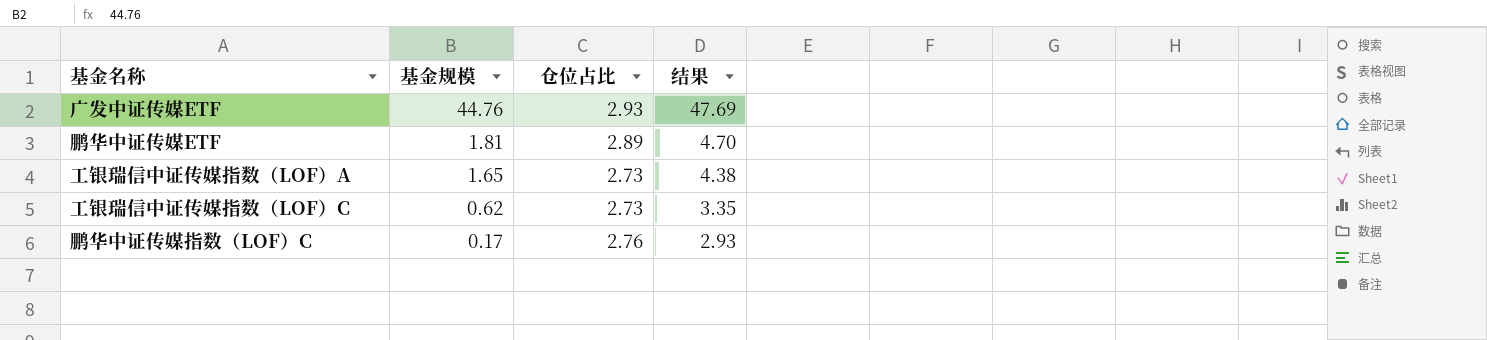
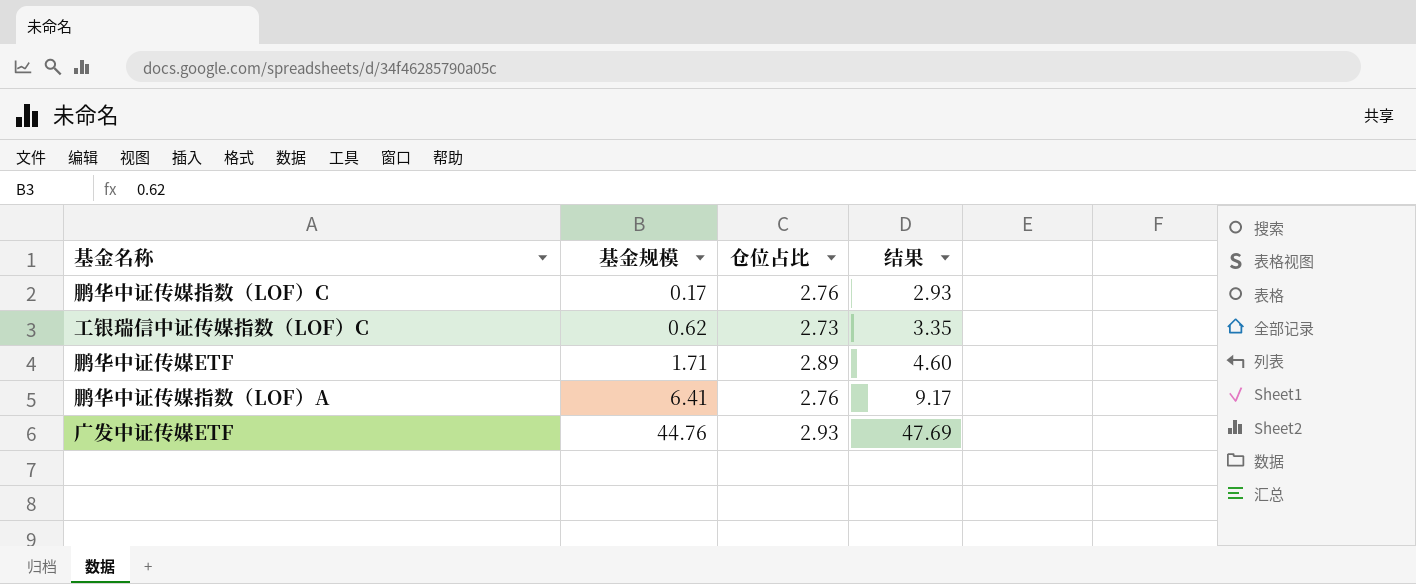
row order: 基金规模 descending -> 基金规模 ascending
row 工银瑞信中证传媒指数（LOF）A: 1.65 | 2.73 | 4.38 -> none
鹏华中证传媒ETF | 基金规模: 1.81 -> 1.71
鹏华中证传媒ETF | 结果: 4.70 -> 4.60
row 鹏华中证传媒指数（LOF）A: none -> 6.41 | 2.76 | 9.17

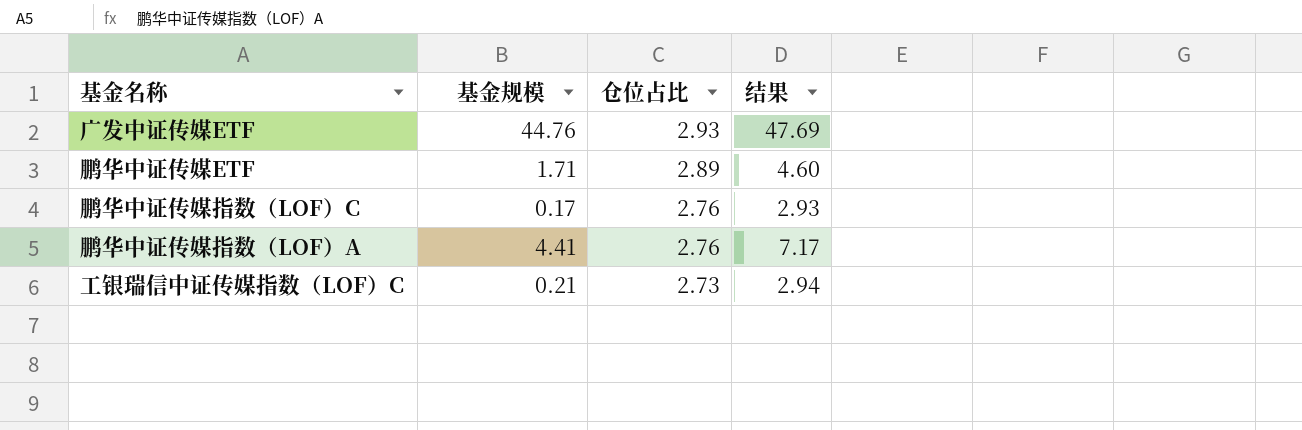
row order: 基金规模 ascending -> 仓位占比 descending
鹏华中证传媒指数（LOF）A | 基金规模: 6.41 -> 4.41
鹏华中证传媒指数（LOF）A | 结果: 9.17 -> 7.17
工银瑞信中证传媒指数（LOF）C | 基金规模: 0.62 -> 0.21
工银瑞信中证传媒指数（LOF）C | 结果: 3.35 -> 2.94

